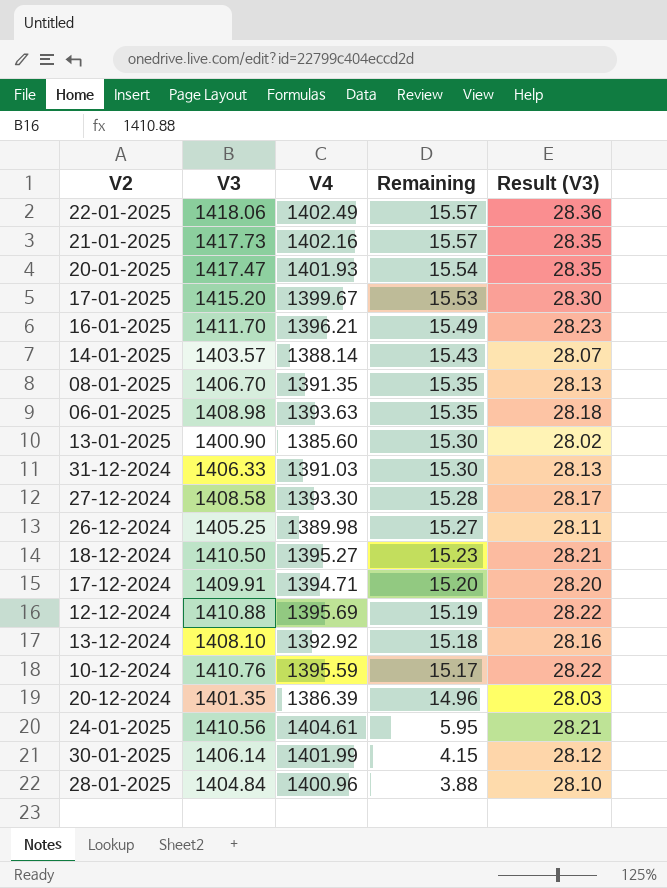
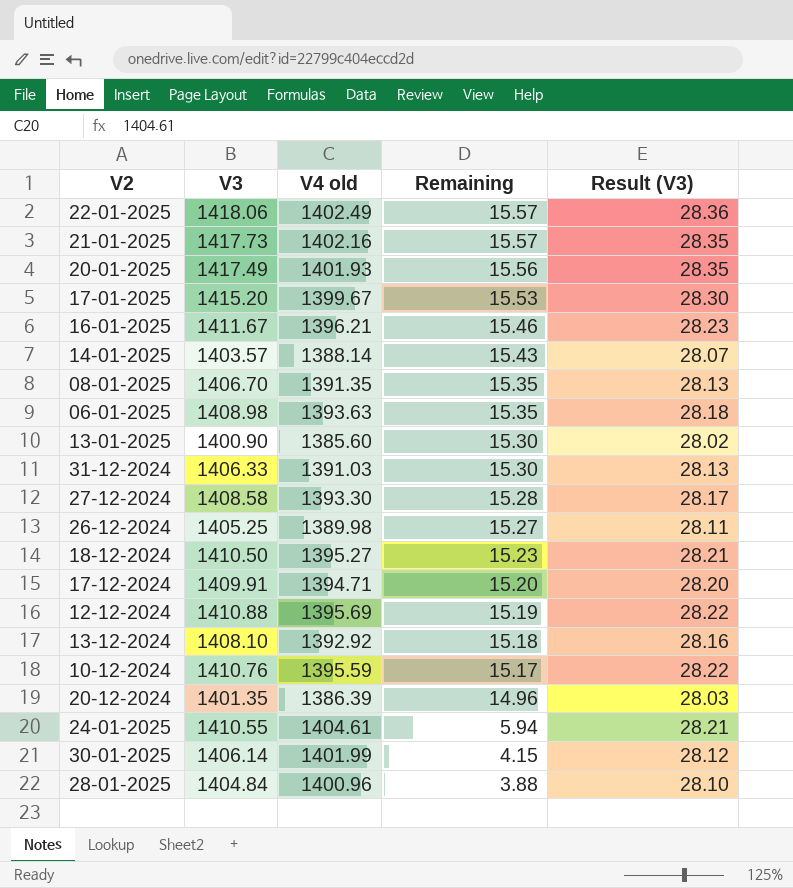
column name: V4 -> V4 old
20-01-2025 | V3: 1417.47 -> 1417.49
20-01-2025 | Remaining: 15.54 -> 15.56
16-01-2025 | V3: 1411.70 -> 1411.67
16-01-2025 | Remaining: 15.49 -> 15.46
24-01-2025 | V3: 1410.56 -> 1410.55
24-01-2025 | Remaining: 5.95 -> 5.94

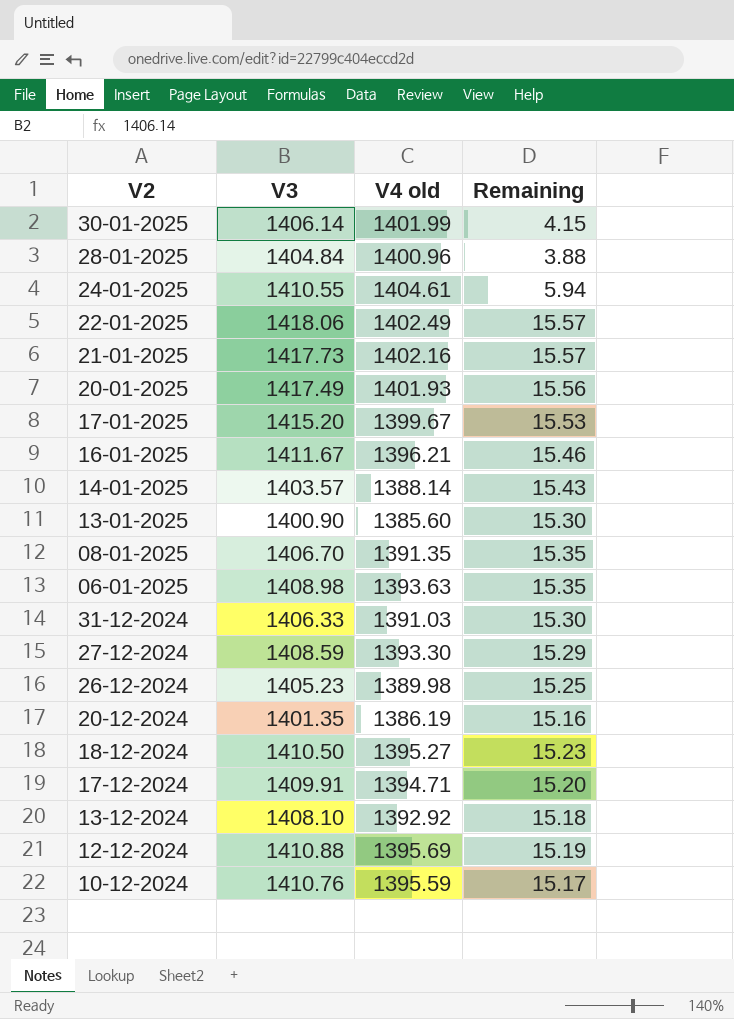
row order: Remaining descending -> V2 descending
column Result (V3) | formula: [V3] * 0.02 -> none
27-12-2024 | V3: 1408.58 -> 1408.59
27-12-2024 | Remaining: 15.28 -> 15.29
26-12-2024 | V3: 1405.25 -> 1405.23
26-12-2024 | Remaining: 15.27 -> 15.25
20-12-2024 | V4 old: 1386.39 -> 1386.19
20-12-2024 | Remaining: 14.96 -> 15.16

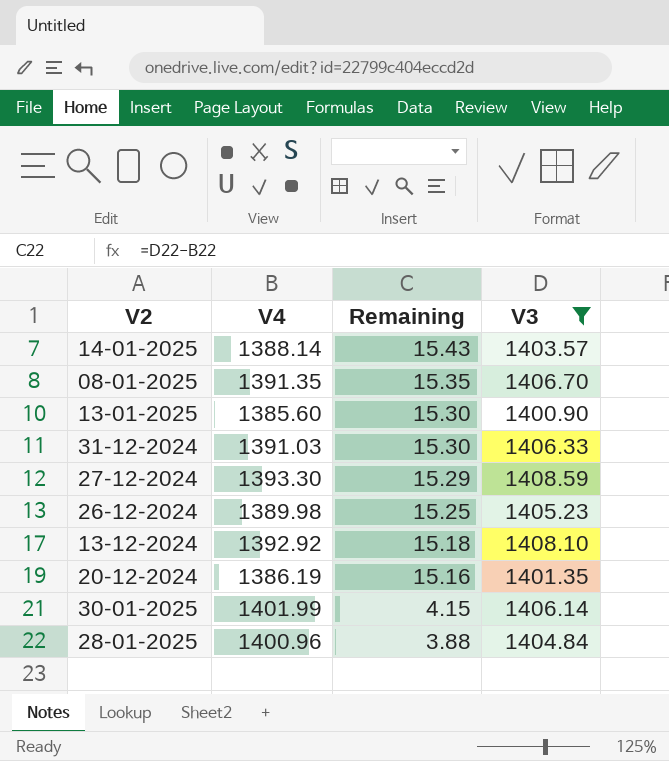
filter: none -> V3 <= 1408.59
row order: V2 descending -> Remaining descending
column name: V4 old -> V4
column V3 | position: 2 -> 4

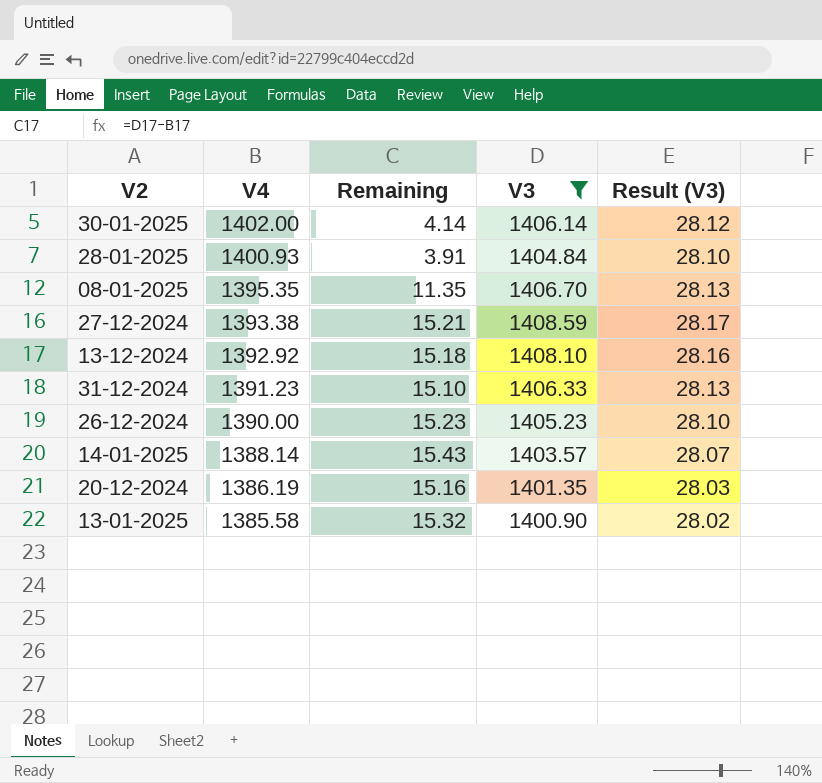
row order: Remaining descending -> V4 descending
column Result (V3) | formula: none -> [V3] * 0.02
30-01-2025 | V4: 1401.99 -> 1402.00
30-01-2025 | Remaining: 4.15 -> 4.14
28-01-2025 | V4: 1400.96 -> 1400.93
28-01-2025 | Remaining: 3.88 -> 3.91
08-01-2025 | V4: 1391.35 -> 1395.35
08-01-2025 | Remaining: 15.35 -> 11.35
27-12-2024 | V4: 1393.30 -> 1393.38
27-12-2024 | Remaining: 15.29 -> 15.21
31-12-2024 | V4: 1391.03 -> 1391.23
31-12-2024 | Remaining: 15.30 -> 15.10
26-12-2024 | V4: 1389.98 -> 1390.00
26-12-2024 | Remaining: 15.25 -> 15.23
13-01-2025 | V4: 1385.60 -> 1385.58
13-01-2025 | Remaining: 15.30 -> 15.32

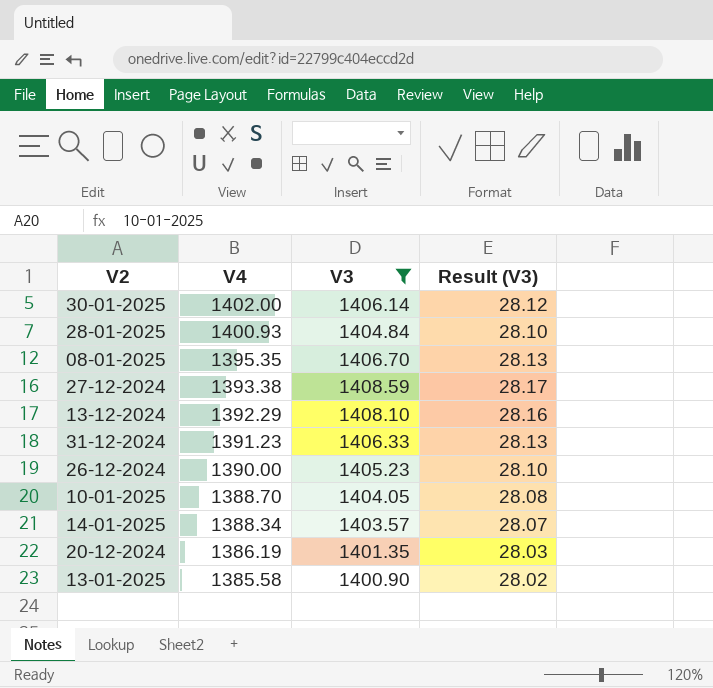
column Remaining | formula: [V3] - [V4] -> none
13-12-2024 | V4: 1392.92 -> 1392.29
row 10-01-2025: none -> 1388.70 | 1404.05 | 28.08
14-01-2025 | V4: 1388.14 -> 1388.34

